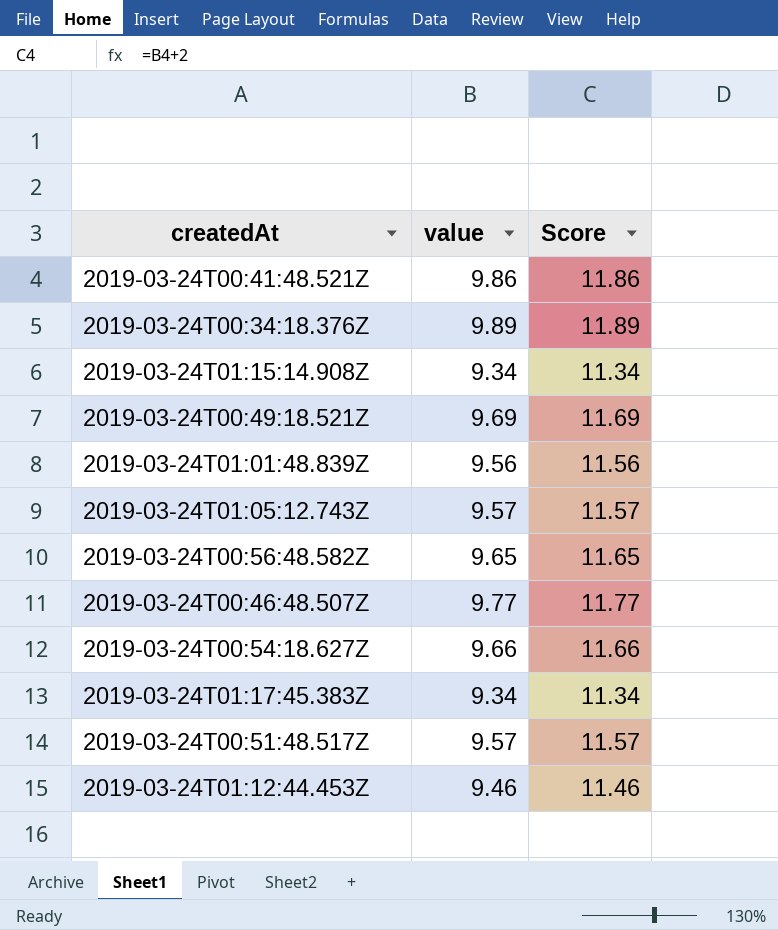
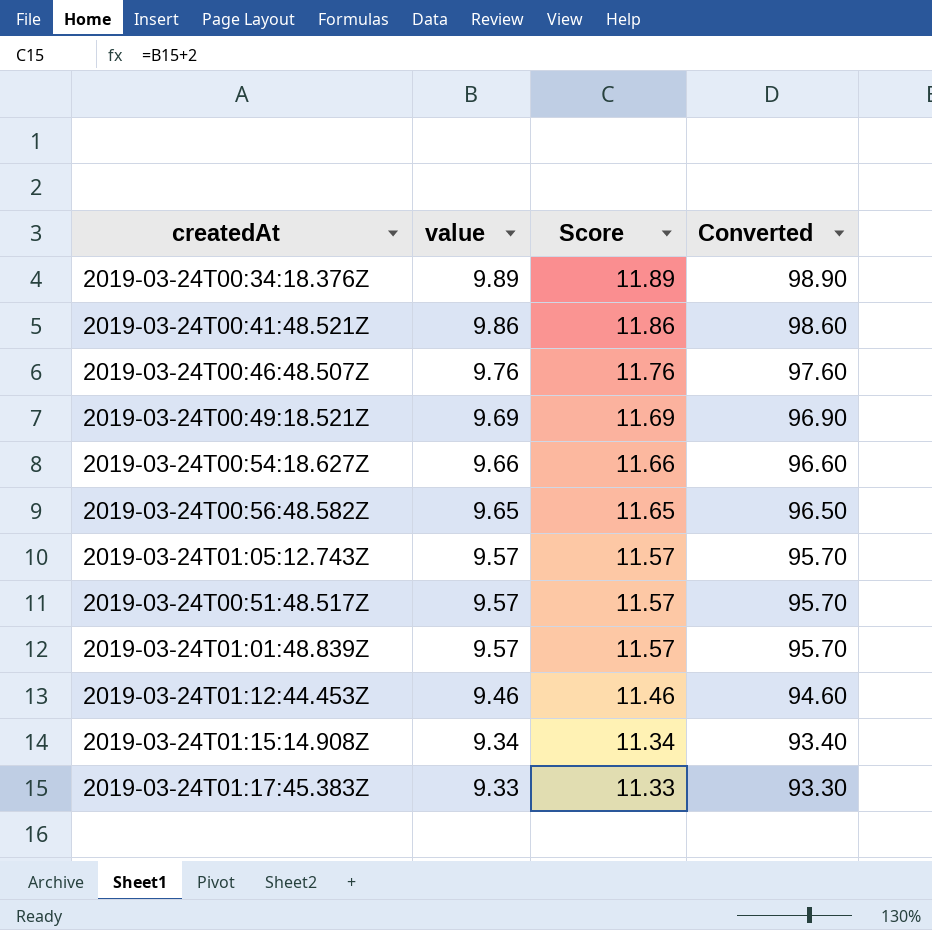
row order: none -> value descending
column Converted | formula: none -> [value] * 10
2019-03-24T00:46:48.507Z | value: 9.77 -> 9.76
2019-03-24T00:46:48.507Z | Score: 11.77 -> 11.76
2019-03-24T01:01:48.839Z | value: 9.56 -> 9.57
2019-03-24T01:01:48.839Z | Score: 11.56 -> 11.57
2019-03-24T01:17:45.383Z | value: 9.34 -> 9.33
2019-03-24T01:17:45.383Z | Score: 11.34 -> 11.33

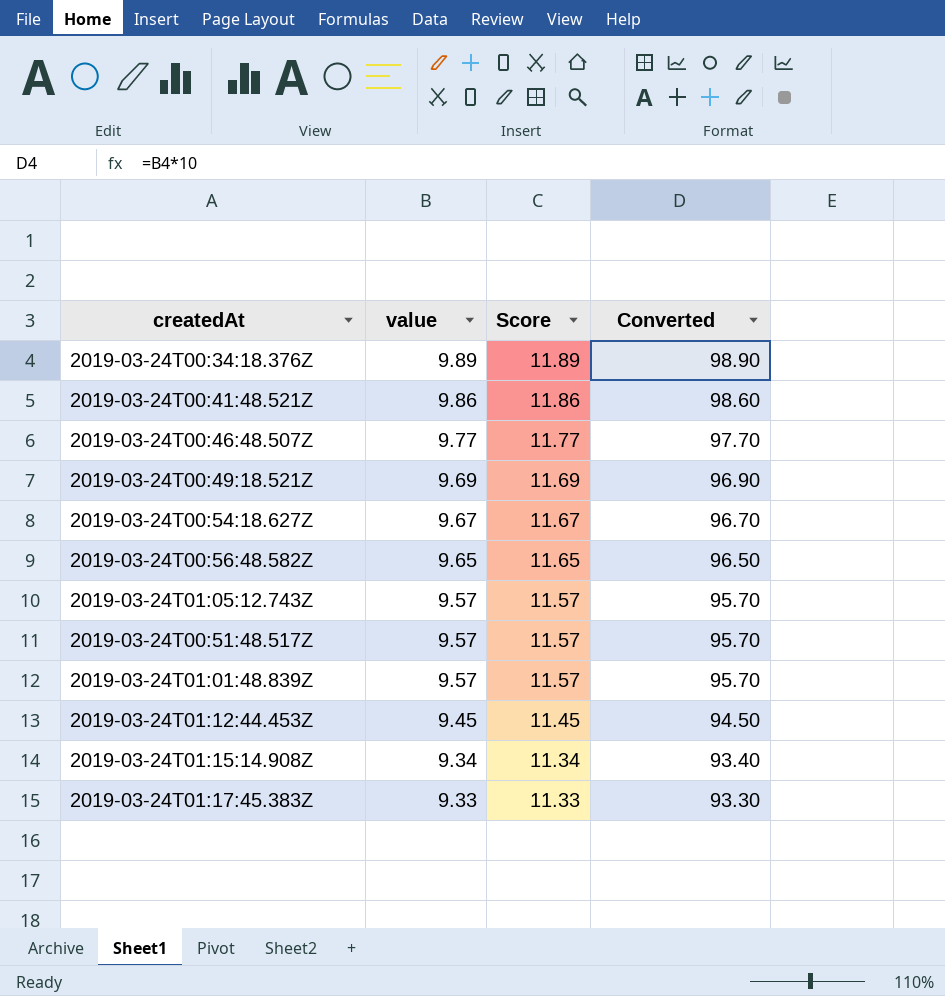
2019-03-24T00:46:48.507Z | value: 9.76 -> 9.77
2019-03-24T00:46:48.507Z | Score: 11.76 -> 11.77
2019-03-24T00:46:48.507Z | Converted: 97.60 -> 97.70
2019-03-24T00:54:18.627Z | value: 9.66 -> 9.67
2019-03-24T00:54:18.627Z | Score: 11.66 -> 11.67
2019-03-24T00:54:18.627Z | Converted: 96.60 -> 96.70
2019-03-24T01:12:44.453Z | value: 9.46 -> 9.45
2019-03-24T01:12:44.453Z | Score: 11.46 -> 11.45
2019-03-24T01:12:44.453Z | Converted: 94.60 -> 94.50

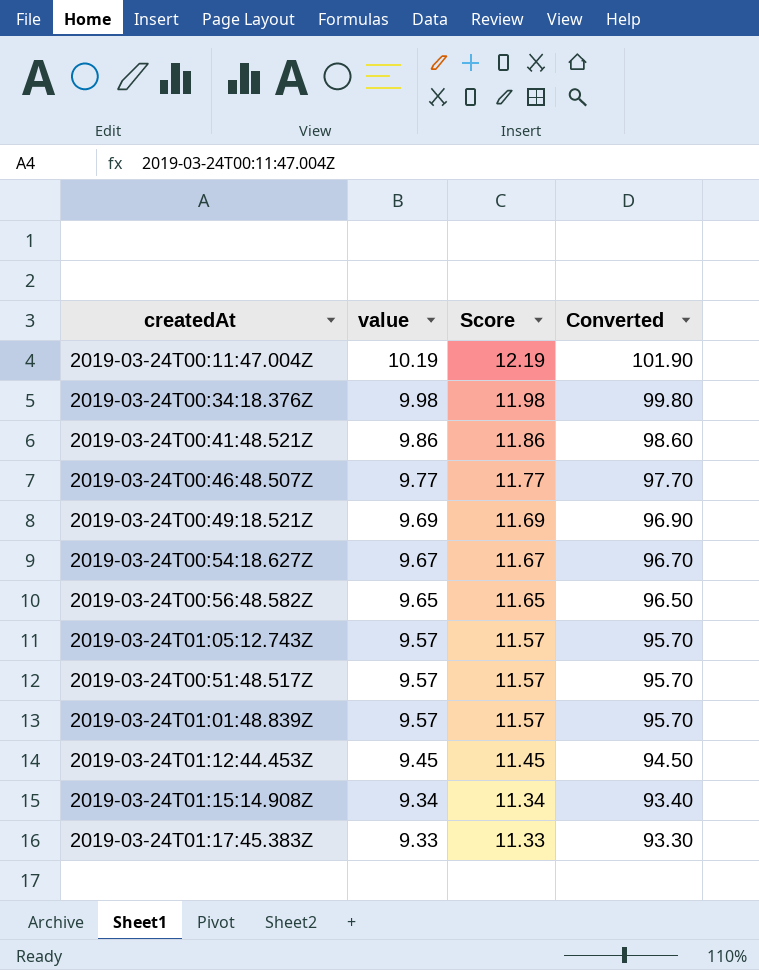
row 2019-03-24T00:11:47.004Z: none -> 10.19 | 12.19 | 101.90
2019-03-24T00:34:18.376Z | value: 9.89 -> 9.98
2019-03-24T00:34:18.376Z | Score: 11.89 -> 11.98
2019-03-24T00:34:18.376Z | Converted: 98.90 -> 99.80

